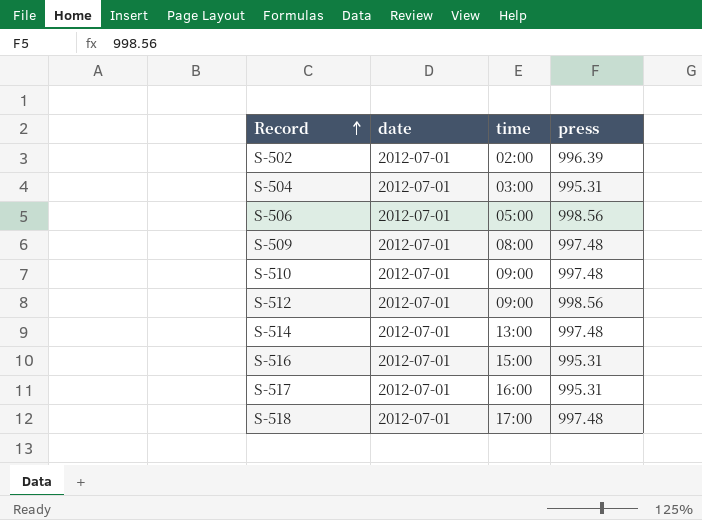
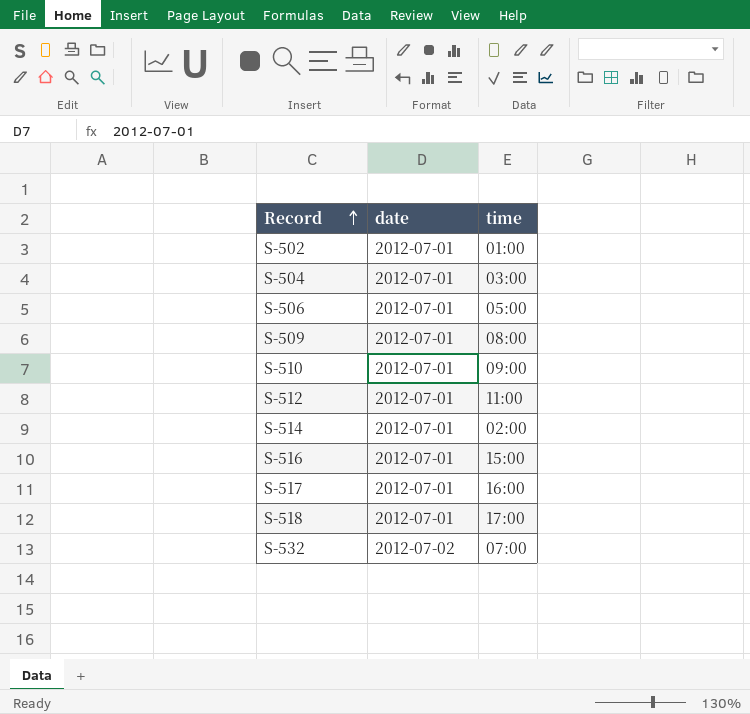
column press | position: 4 -> none
S-502 | time: 02:00 -> 01:00
S-512 | time: 09:00 -> 11:00
S-514 | time: 13:00 -> 02:00
row S-532: none -> 2012-07-02 | 07:00

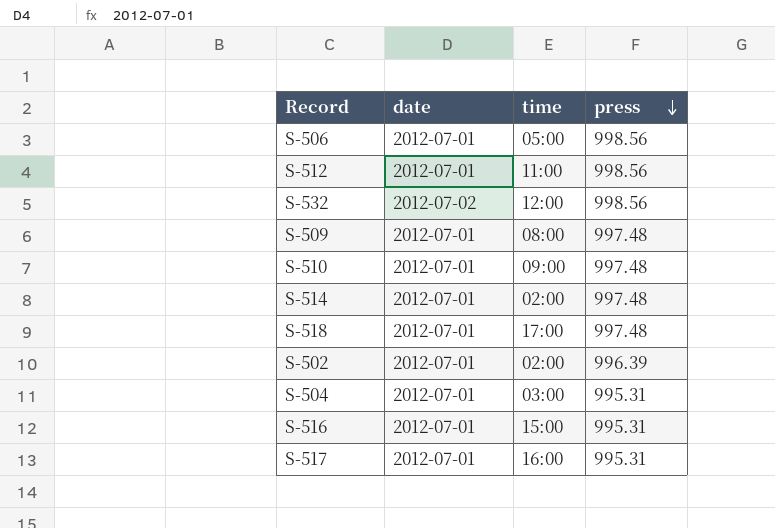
row order: Record ascending -> press descending
column press | position: none -> 4
S-532 | time: 07:00 -> 12:00
S-502 | time: 01:00 -> 02:00

